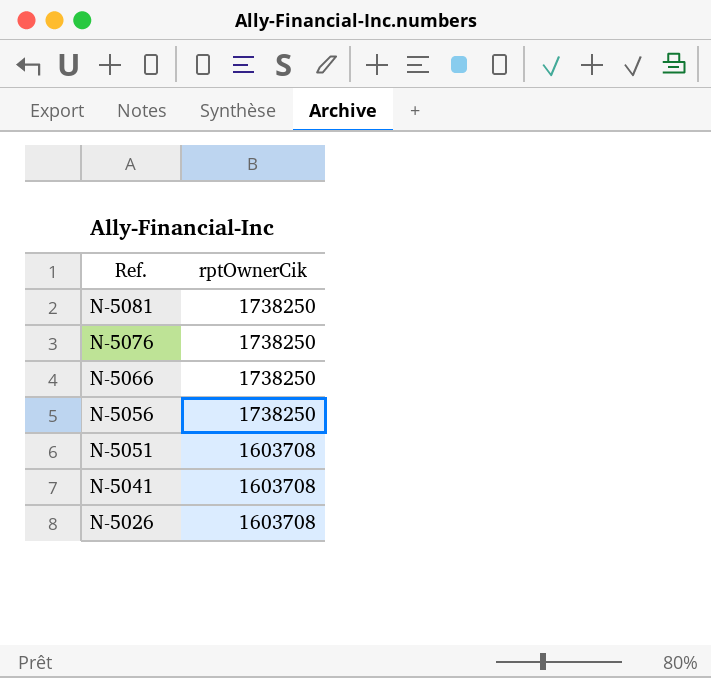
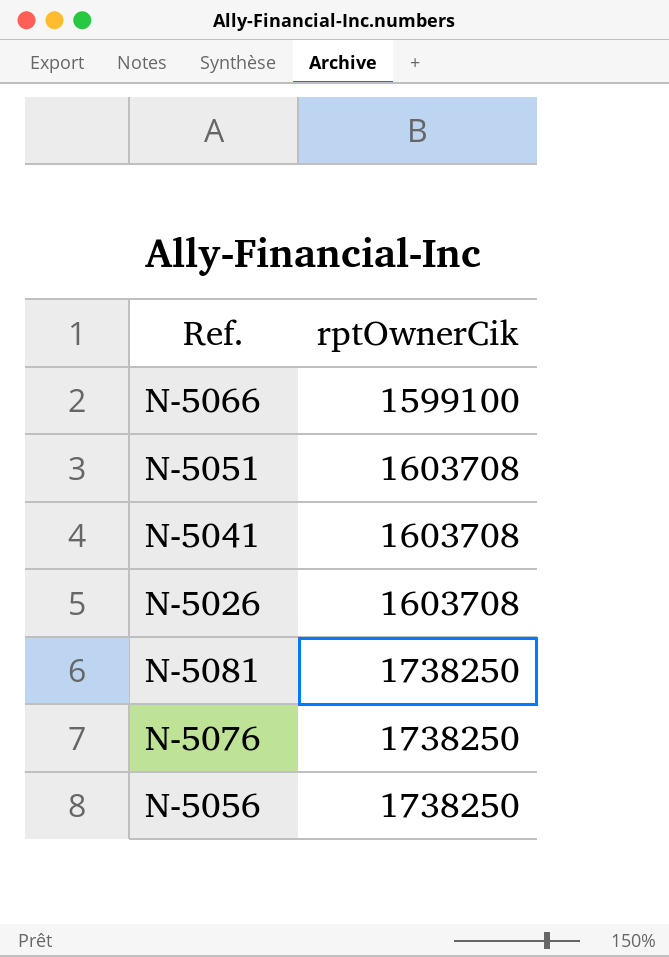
row order: Ref. descending -> rptOwnerCik ascending
N-5066 | rptOwnerCik: 1738250 -> 1599100

